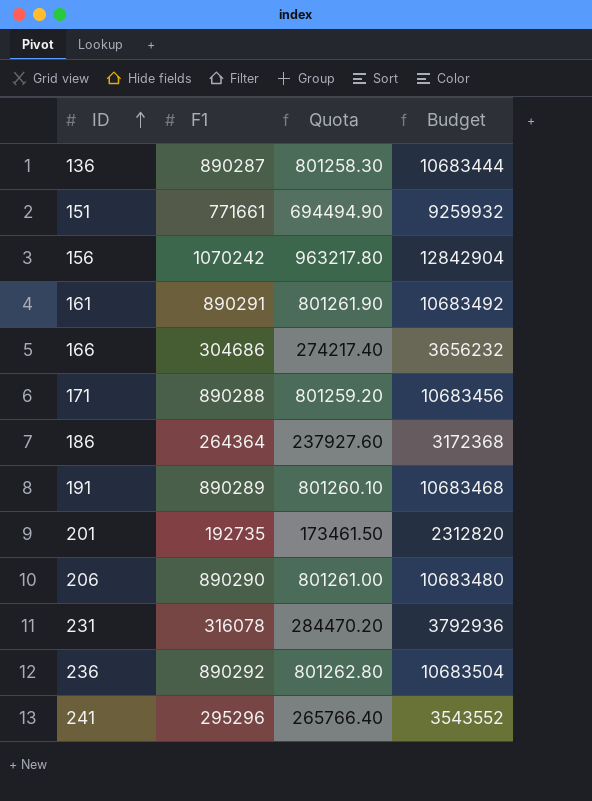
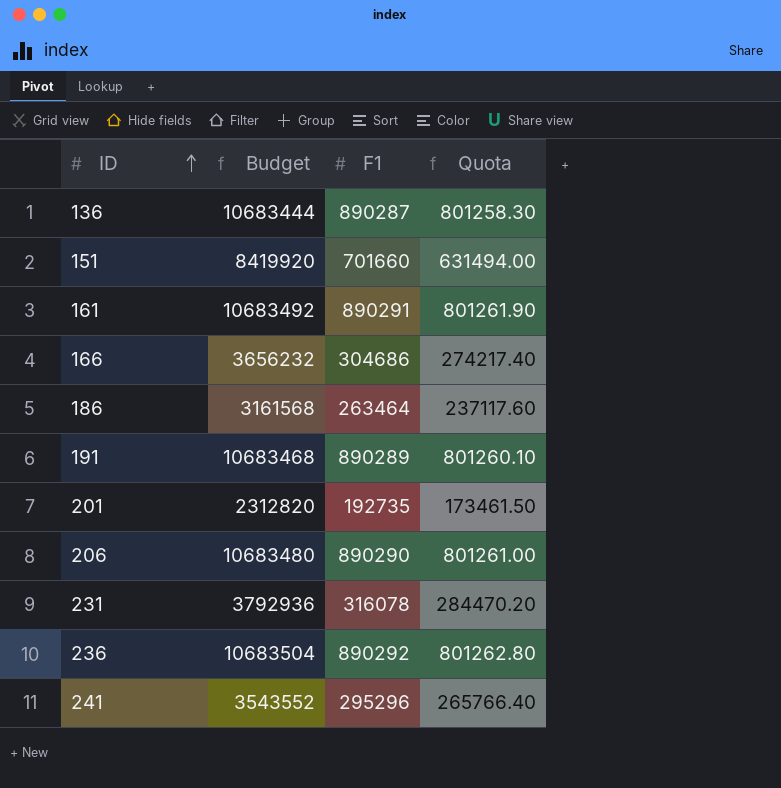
column Budget | position: 4 -> 2
row 156: 1070242 | 963217.80 | 12842904 -> none
row 171: 890288 | 801259.20 | 10683456 -> none
151 | Budget: 9259932 -> 8419920
151 | F1: 771661 -> 701660
151 | Quota: 694494.90 -> 631494.00
186 | Budget: 3172368 -> 3161568
186 | F1: 264364 -> 263464
186 | Quota: 237927.60 -> 237117.60

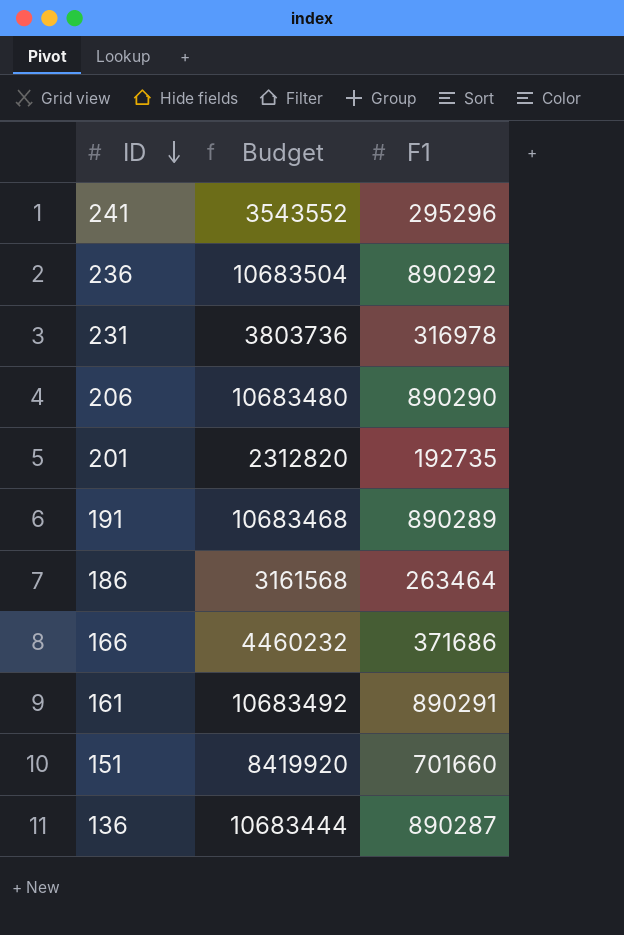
row order: ID ascending -> ID descending
column Quota | formula: [F1] * 0.9 -> none
231 | Budget: 3792936 -> 3803736
231 | F1: 316078 -> 316978
166 | Budget: 3656232 -> 4460232
166 | F1: 304686 -> 371686

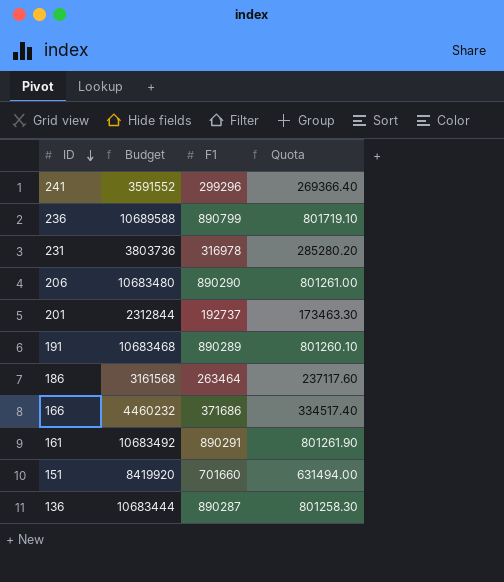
column Quota | formula: none -> [F1] * 0.9
241 | Budget: 3543552 -> 3591552
241 | F1: 295296 -> 299296
236 | Budget: 10683504 -> 10689588
236 | F1: 890292 -> 890799
201 | Budget: 2312820 -> 2312844
201 | F1: 192735 -> 192737

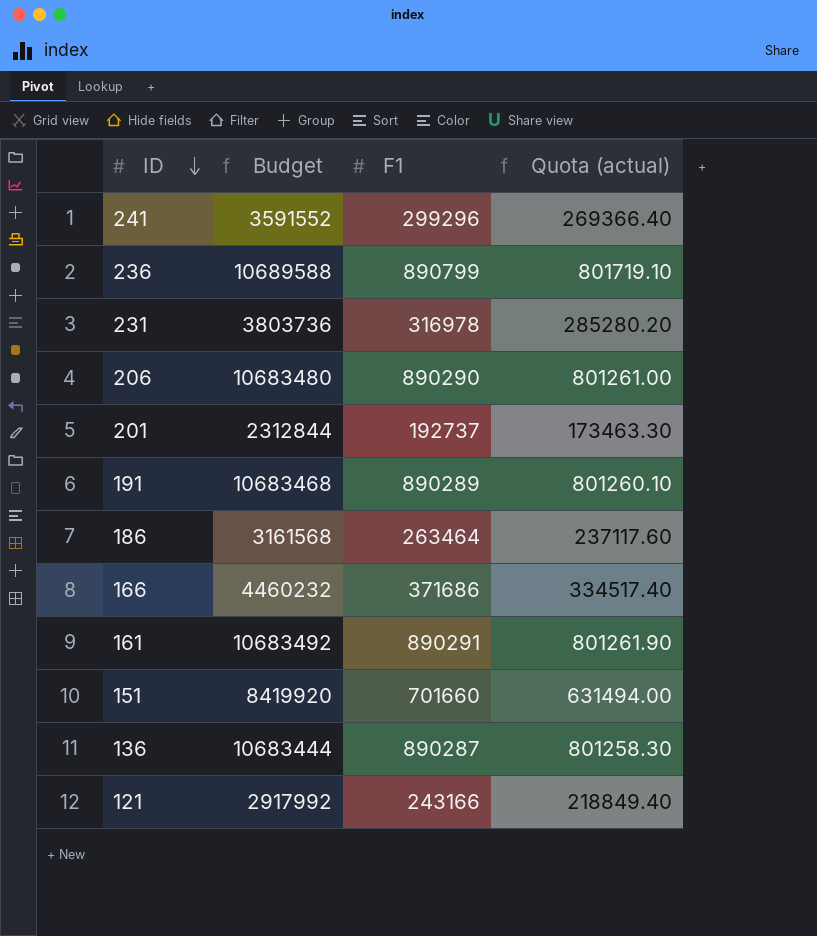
column name: Quota -> Quota (actual)
row 121: none -> 2917992 | 243166 | 218849.40

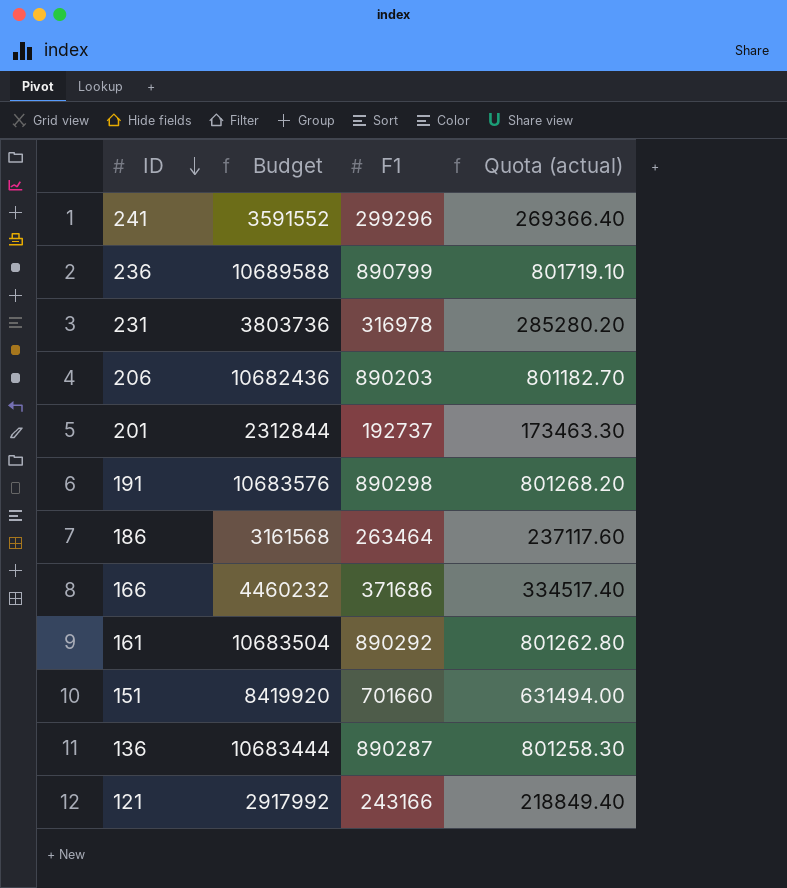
206 | Budget: 10683480 -> 10682436
206 | F1: 890290 -> 890203
206 | Quota (actual): 801261.00 -> 801182.70
191 | Budget: 10683468 -> 10683576
191 | F1: 890289 -> 890298
191 | Quota (actual): 801260.10 -> 801268.20
161 | Budget: 10683492 -> 10683504
161 | F1: 890291 -> 890292
161 | Quota (actual): 801261.90 -> 801262.80

